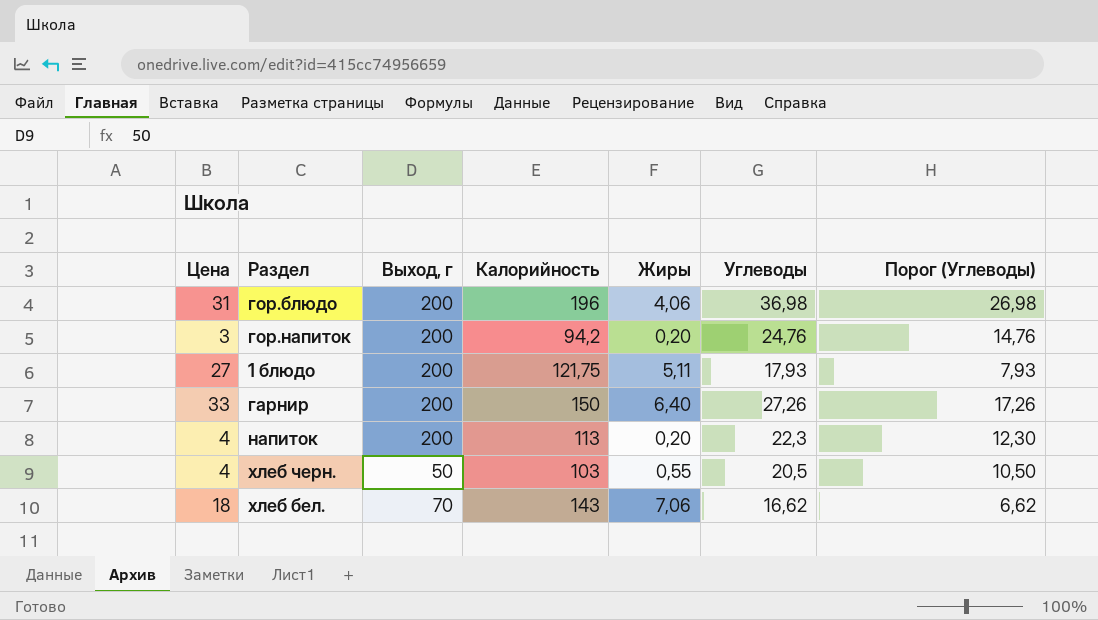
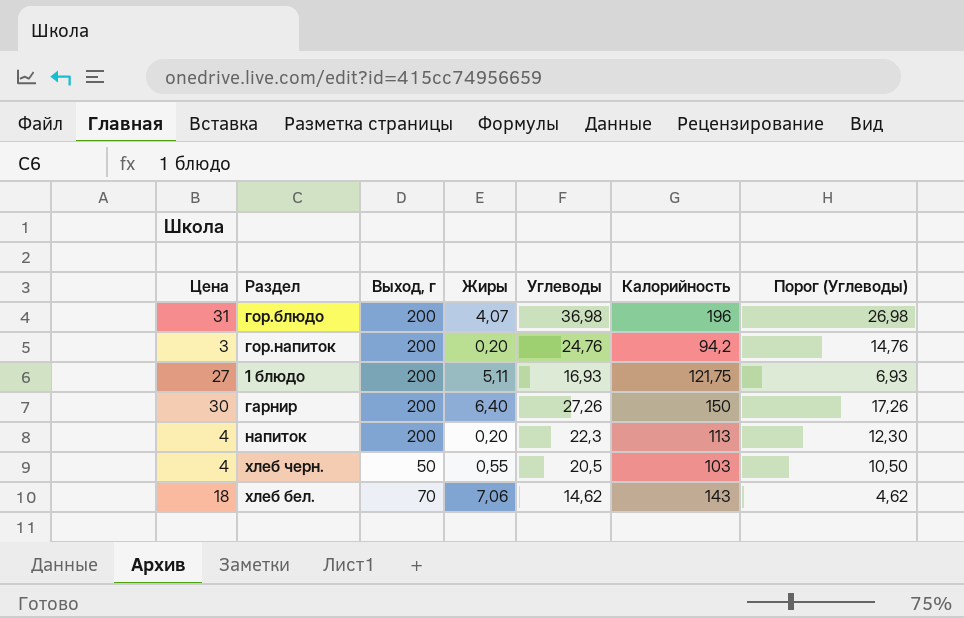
column Калорийность | position: 4 -> 6
гор.блюдо | Жиры: 4,06 -> 4,07
1 блюдо | Углеводы: 17,93 -> 16,93
1 блюдо | Порог (Углеводы): 7,93 -> 6,93
гарнир | Цена: 33 -> 30
хлеб бел. | Углеводы: 16,62 -> 14,62
хлеб бел. | Порог (Углеводы): 6,62 -> 4,62

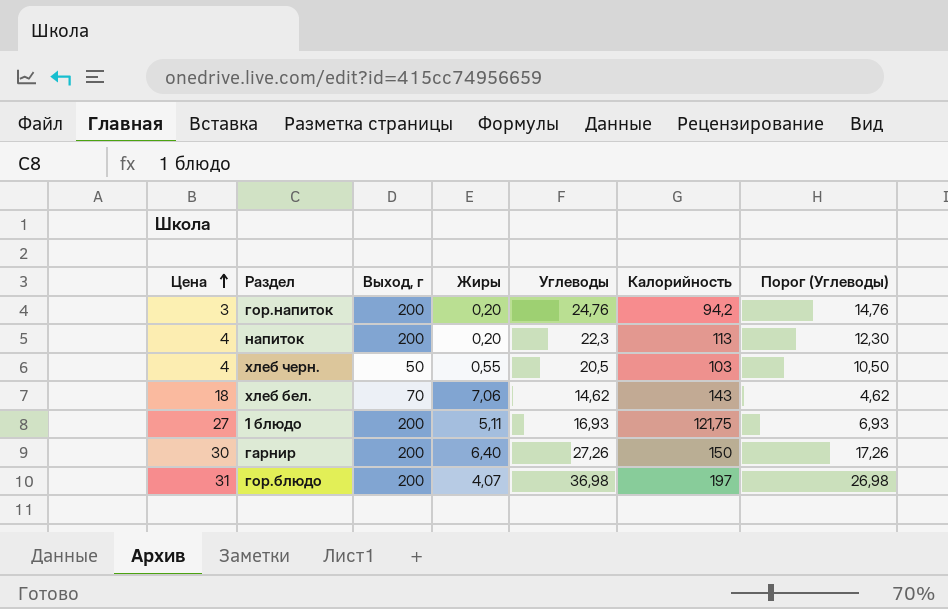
row order: none -> Цена ascending
гор.блюдо | Калорийность: 196 -> 197

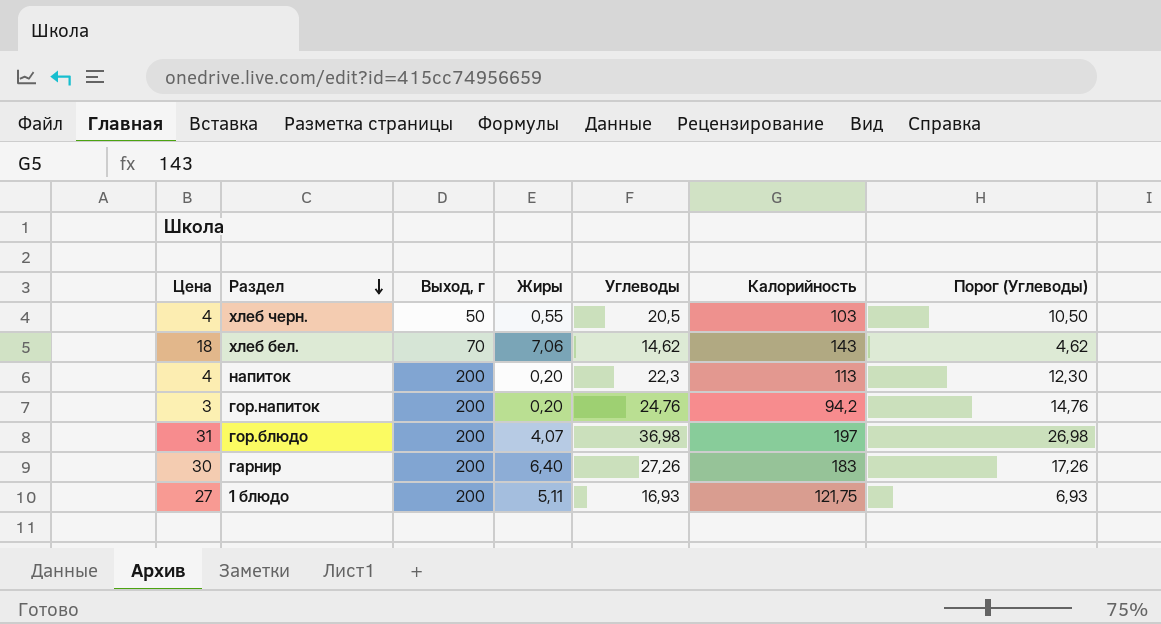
row order: Цена ascending -> Раздел descending
гарнир | Калорийность: 150 -> 183

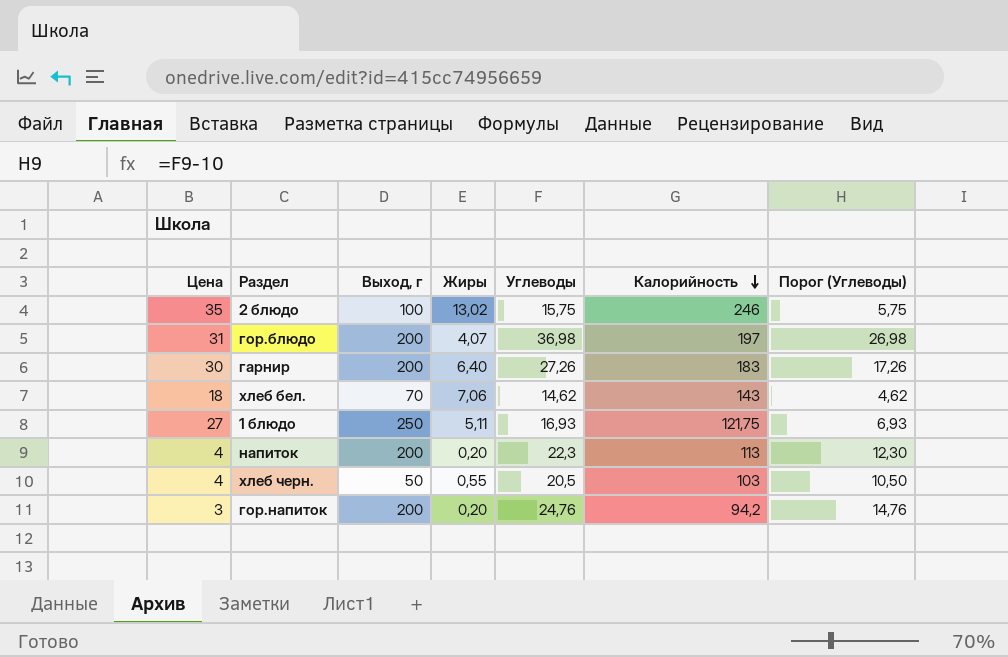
row order: Раздел descending -> Калорийность descending
row 2 блюдо: none -> 35 | 100 | 13,02 | 15,75 | 246 | 5,75
1 блюдо | Выход, г: 200 -> 250

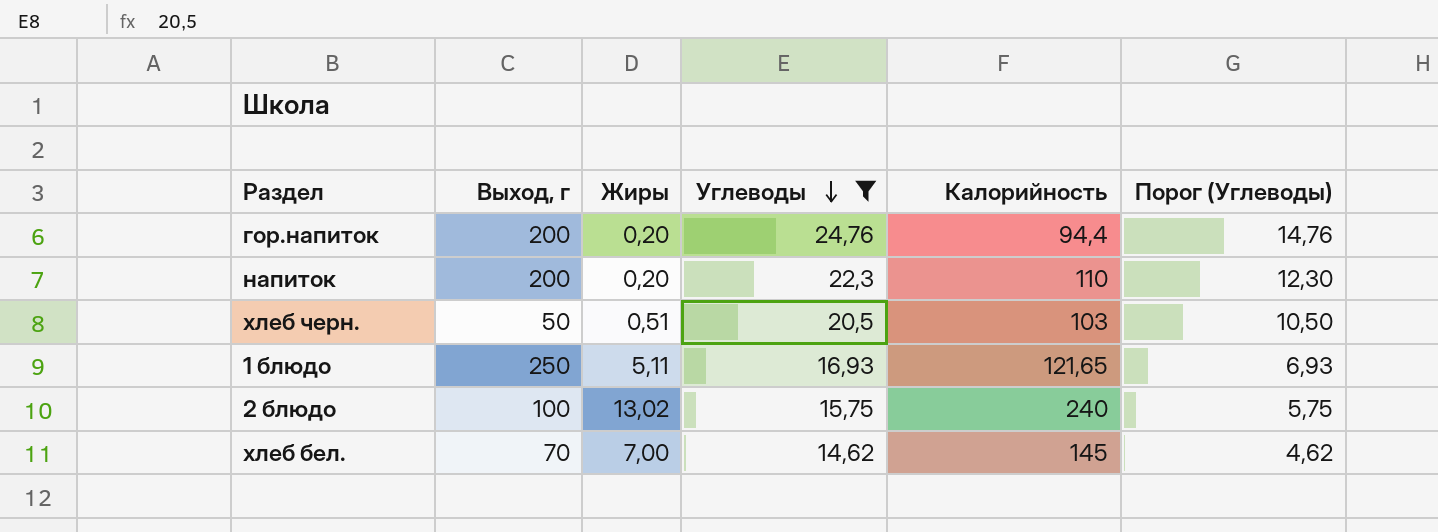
filter: none -> Углеводы <= 24,76
row order: Калорийность descending -> Углеводы descending
column Цена | position: 1 -> none
гор.напиток | Калорийность: 94,2 -> 94,4
напиток | Калорийность: 113 -> 110
хлеб черн. | Жиры: 0,55 -> 0,51
1 блюдо | Калорийность: 121,75 -> 121,65
2 блюдо | Калорийность: 246 -> 240
хлеб бел. | Жиры: 7,06 -> 7,00
хлеб бел. | Калорийность: 143 -> 145

